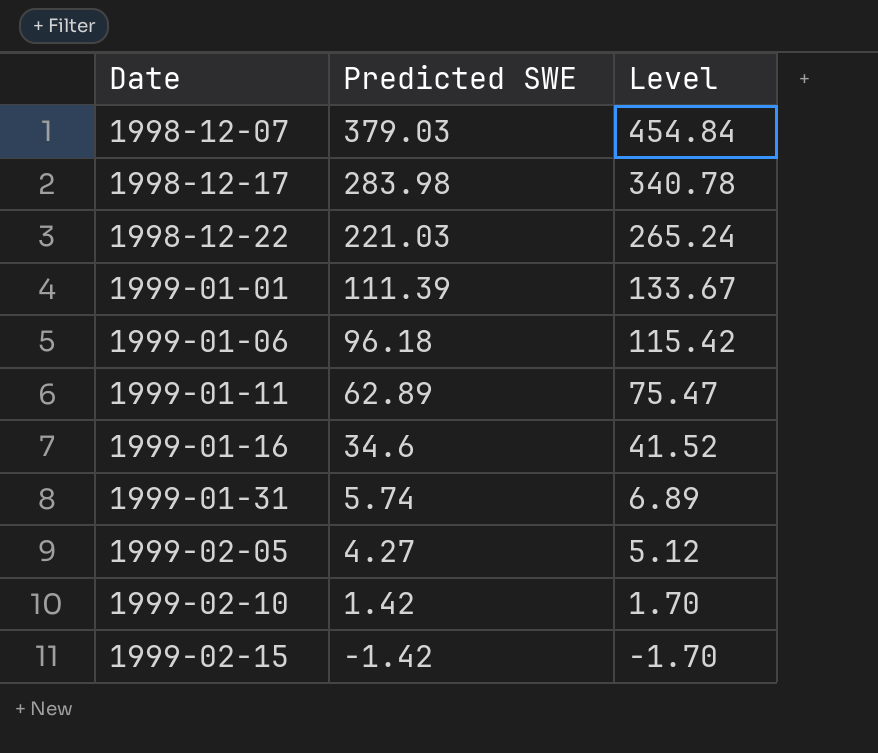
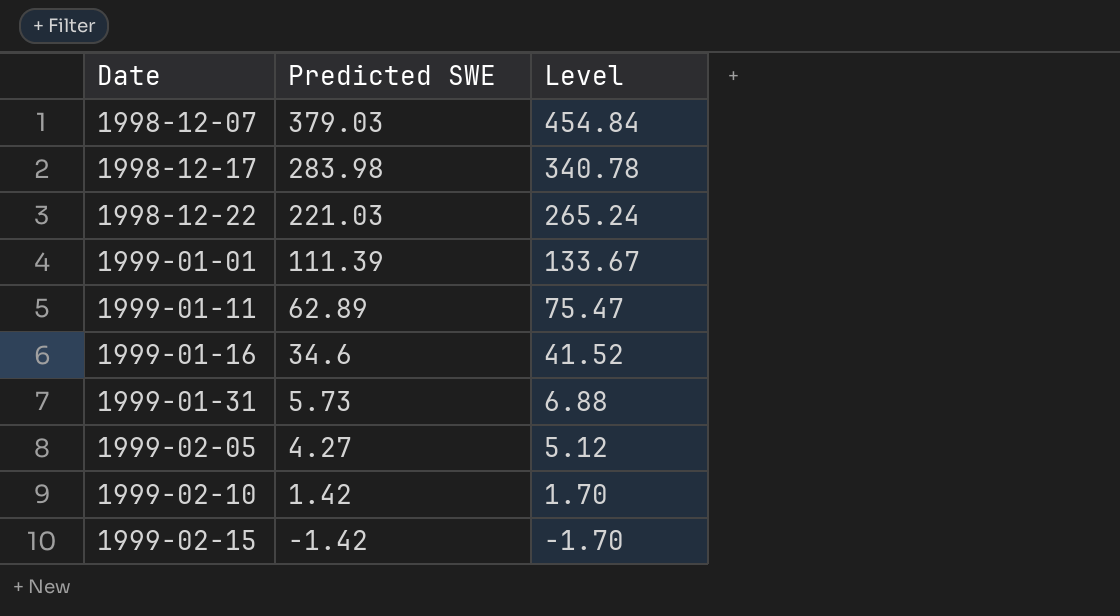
row 1999-01-06: 96.18 | 115.42 -> none
1999-01-31 | Predicted SWE: 5.74 -> 5.73
1999-01-31 | Level: 6.89 -> 6.88

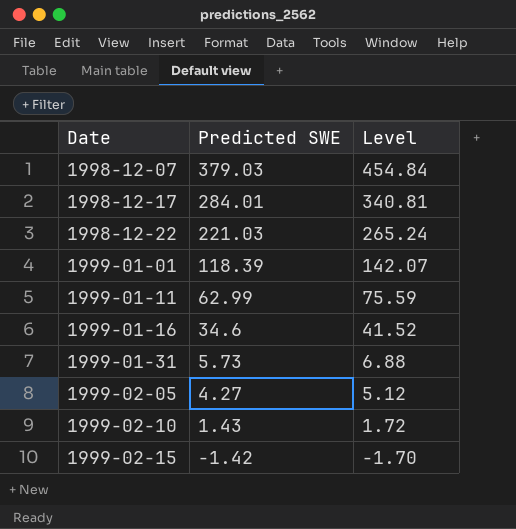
1998-12-17 | Predicted SWE: 283.98 -> 284.01
1998-12-17 | Level: 340.78 -> 340.81
1999-01-01 | Predicted SWE: 111.39 -> 118.39
1999-01-01 | Level: 133.67 -> 142.07
1999-01-11 | Predicted SWE: 62.89 -> 62.99
1999-01-11 | Level: 75.47 -> 75.59
1999-02-10 | Predicted SWE: 1.42 -> 1.43
1999-02-10 | Level: 1.70 -> 1.72

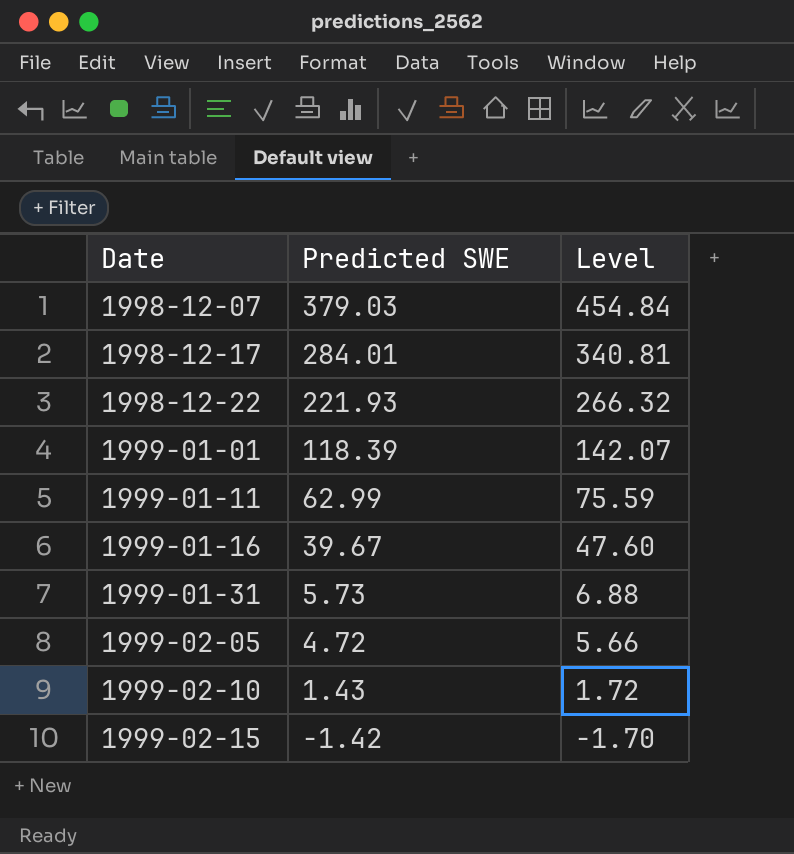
1998-12-22 | Predicted SWE: 221.03 -> 221.93
1998-12-22 | Level: 265.24 -> 266.32
1999-01-16 | Predicted SWE: 34.6 -> 39.67
1999-01-16 | Level: 41.52 -> 47.60
1999-02-05 | Predicted SWE: 4.27 -> 4.72
1999-02-05 | Level: 5.12 -> 5.66

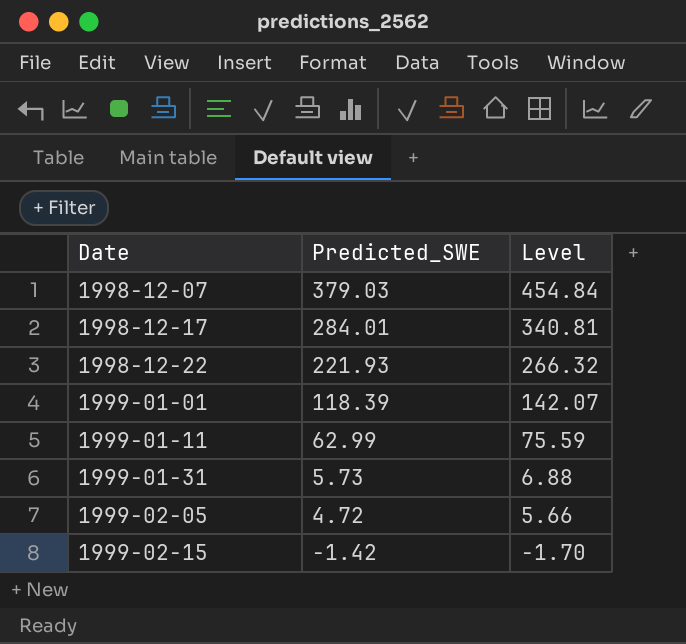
column name: Predicted SWE -> Predicted_SWE
row 1999-01-16: 39.67 | 47.60 -> none
row 1999-02-10: 1.43 | 1.72 -> none

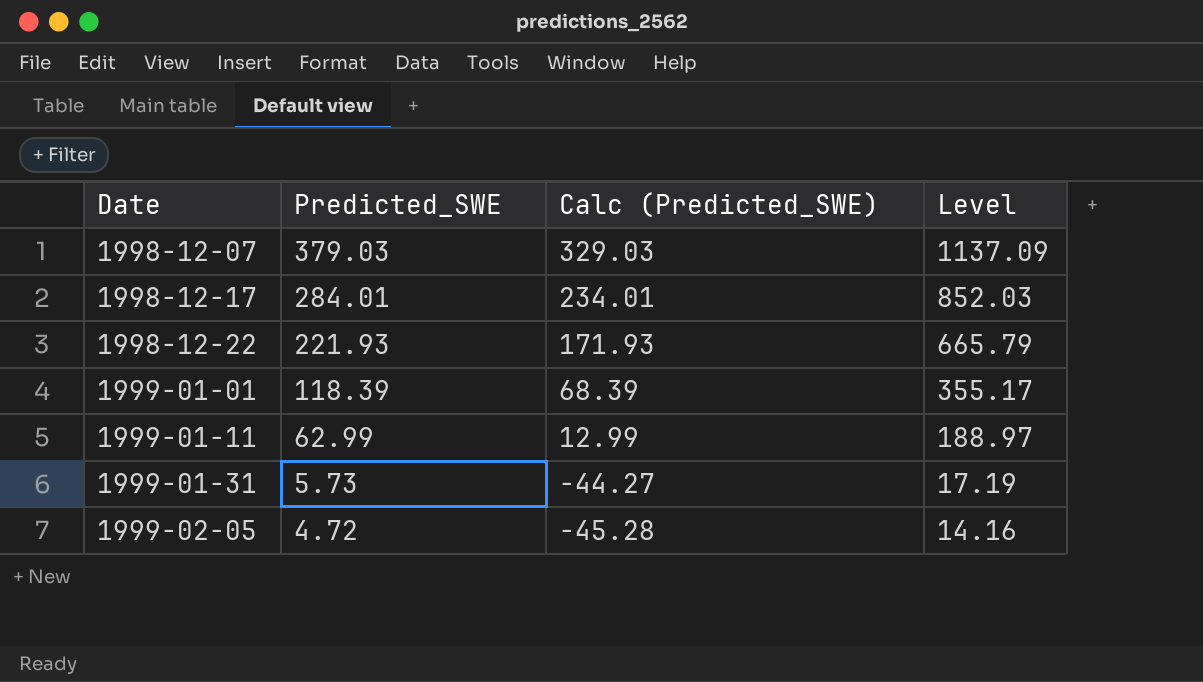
column Calc (Predicted_SWE) | formula: none -> [Predicted_SWE] - 50
column Level | formula: [Predicted_SWE] * 1.2 -> [Predicted_SWE] * 3
row 1999-02-15: -1.42 | -1.70 -> none

